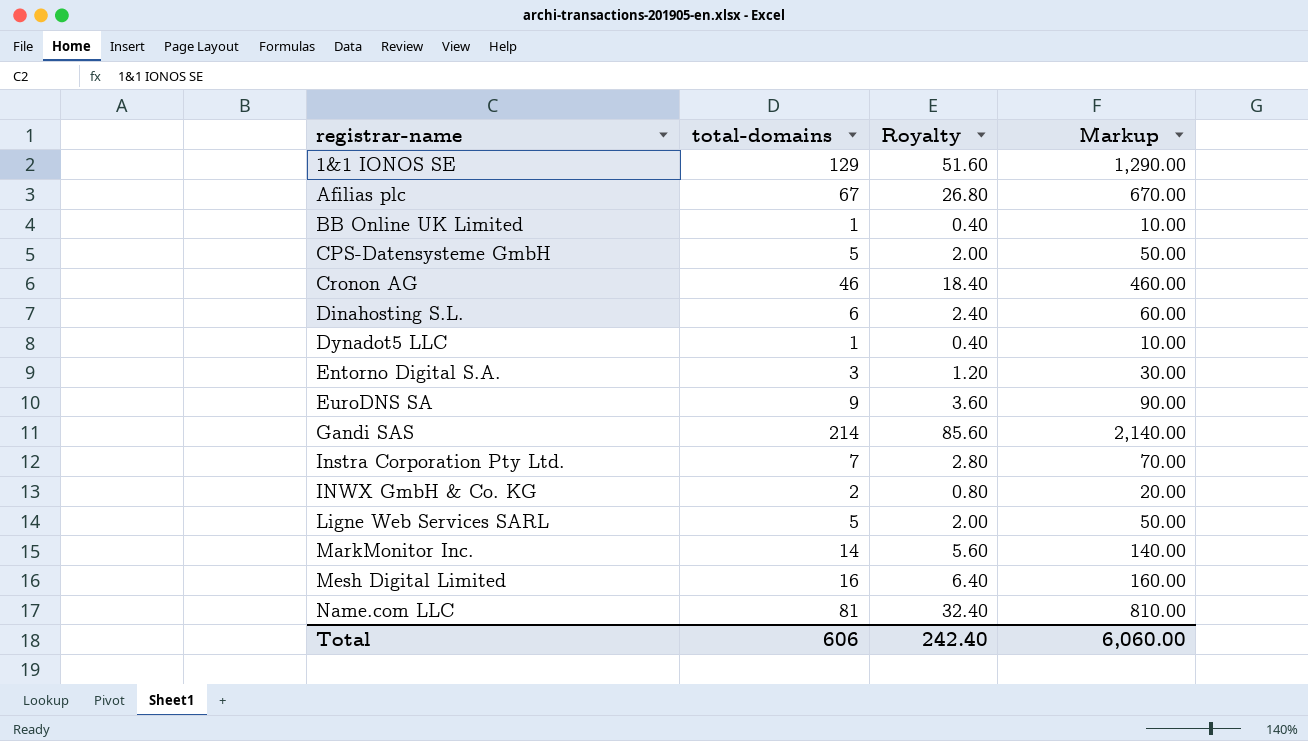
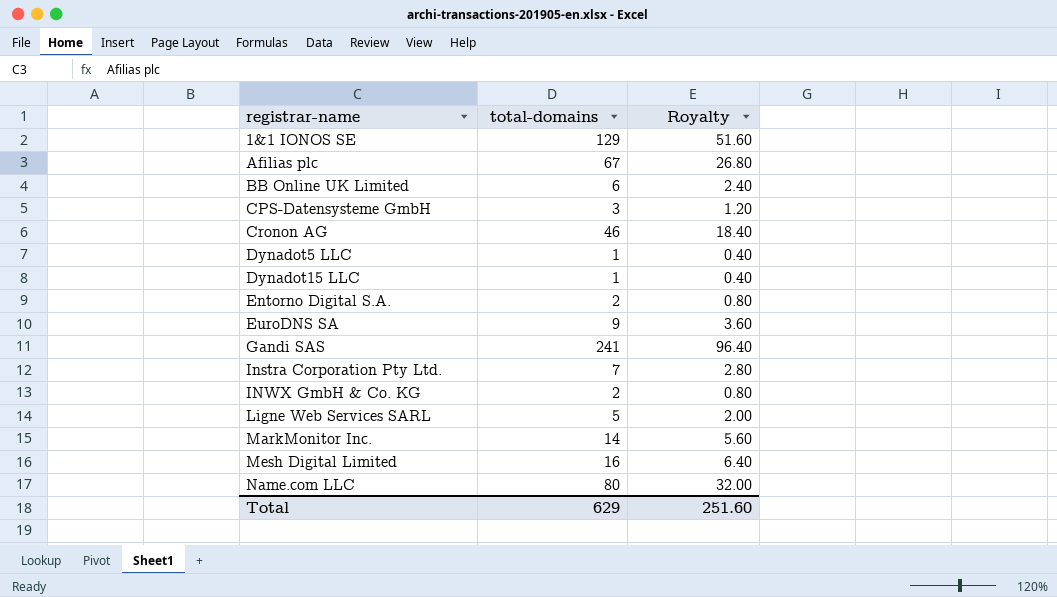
column Markup | formula: [total-domains] * 10 -> none
row Dinahosting S.L.: 6 | 2.40 | 60.00 -> none
BB Online UK Limited | total-domains: 1 -> 6
BB Online UK Limited | Royalty: 0.40 -> 2.40
CPS-Datensysteme GmbH | total-domains: 5 -> 3
CPS-Datensysteme GmbH | Royalty: 2.00 -> 1.20
row Dynadot15 LLC: none -> 1 | 0.40
Entorno Digital S.A. | total-domains: 3 -> 2
Entorno Digital S.A. | Royalty: 1.20 -> 0.80
Gandi SAS | total-domains: 214 -> 241
Gandi SAS | Royalty: 85.60 -> 96.40
Name.com LLC | total-domains: 81 -> 80
Name.com LLC | Royalty: 32.40 -> 32.00
Total | total-domains: 606 -> 629
Total | Royalty: 242.40 -> 251.60

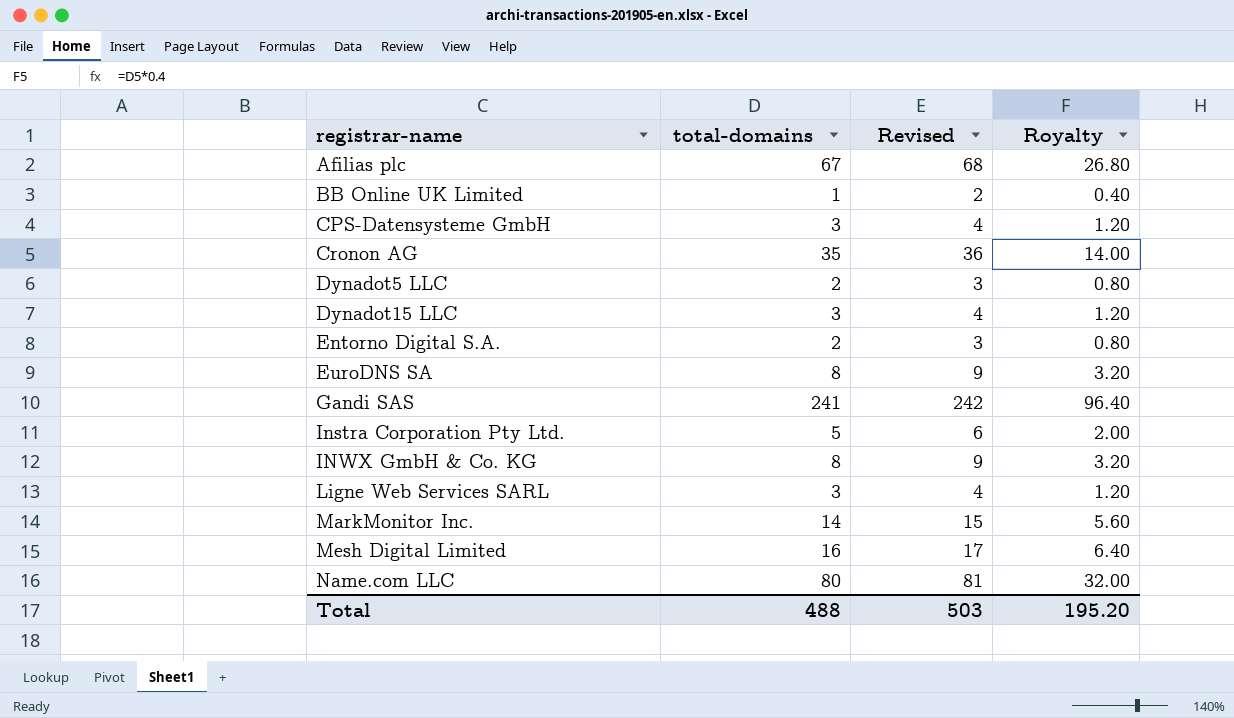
column Revised | formula: none -> [total-domains] + 1
row 1&1 IONOS SE: 129 | 51.60 -> none
BB Online UK Limited | total-domains: 6 -> 1
BB Online UK Limited | Royalty: 2.40 -> 0.40
Cronon AG | total-domains: 46 -> 35
Cronon AG | Royalty: 18.40 -> 14.00
Dynadot5 LLC | total-domains: 1 -> 2
Dynadot5 LLC | Royalty: 0.40 -> 0.80
Dynadot15 LLC | total-domains: 1 -> 3
Dynadot15 LLC | Royalty: 0.40 -> 1.20
EuroDNS SA | total-domains: 9 -> 8
EuroDNS SA | Royalty: 3.60 -> 3.20
Instra Corporation Pty Ltd. | total-domains: 7 -> 5
Instra Corporation Pty Ltd. | Royalty: 2.80 -> 2.00
INWX GmbH & Co. KG | total-domains: 2 -> 8
INWX GmbH & Co. KG | Royalty: 0.80 -> 3.20
Ligne Web Services SARL | total-domains: 5 -> 3
Ligne Web Services SARL | Royalty: 2.00 -> 1.20
Total | total-domains: 629 -> 488
Total | Royalty: 251.60 -> 195.20

